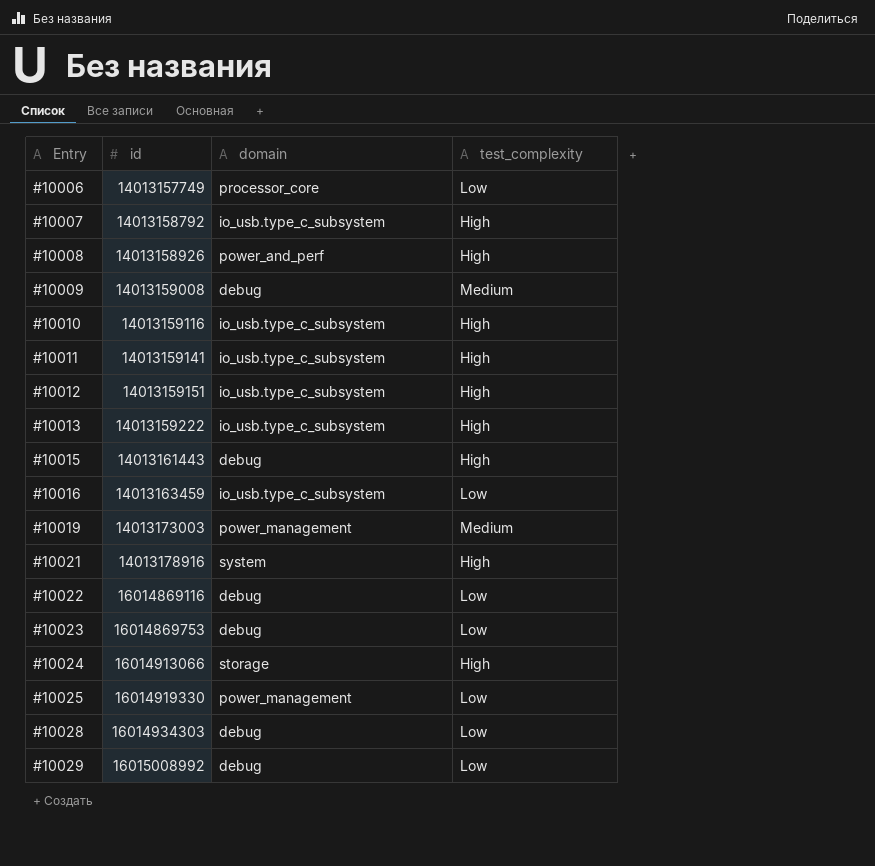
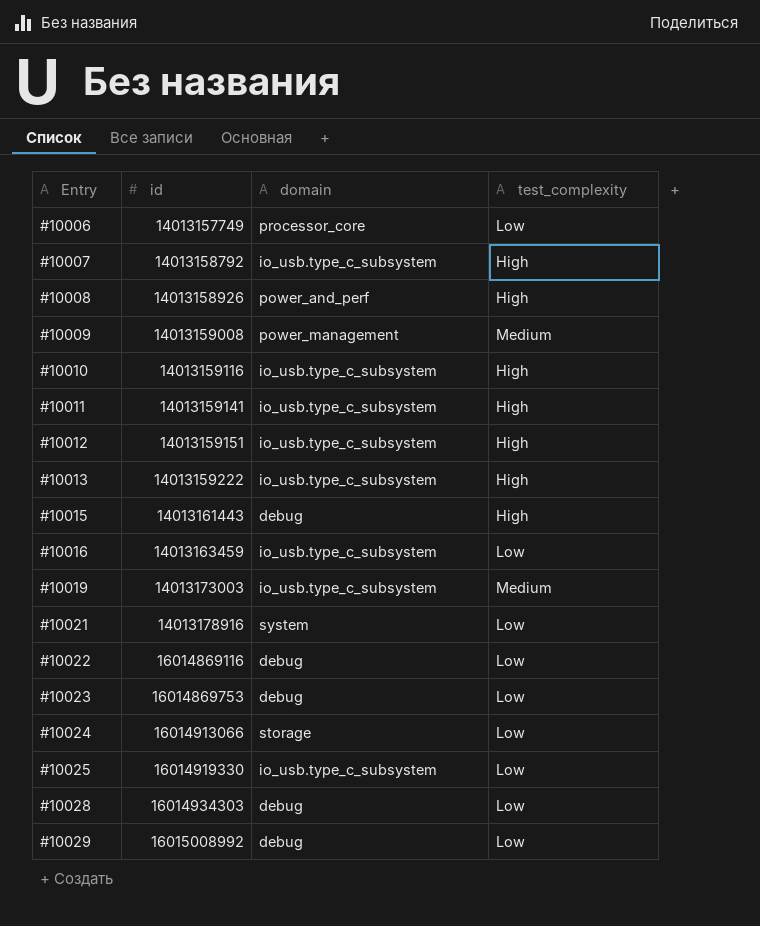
#10009 | domain: debug -> power_management
#10019 | domain: power_management -> io_usb.type_c_subsystem
#10021 | test_complexity: High -> Low
#10024 | test_complexity: High -> Low
#10025 | domain: power_management -> io_usb.type_c_subsystem

